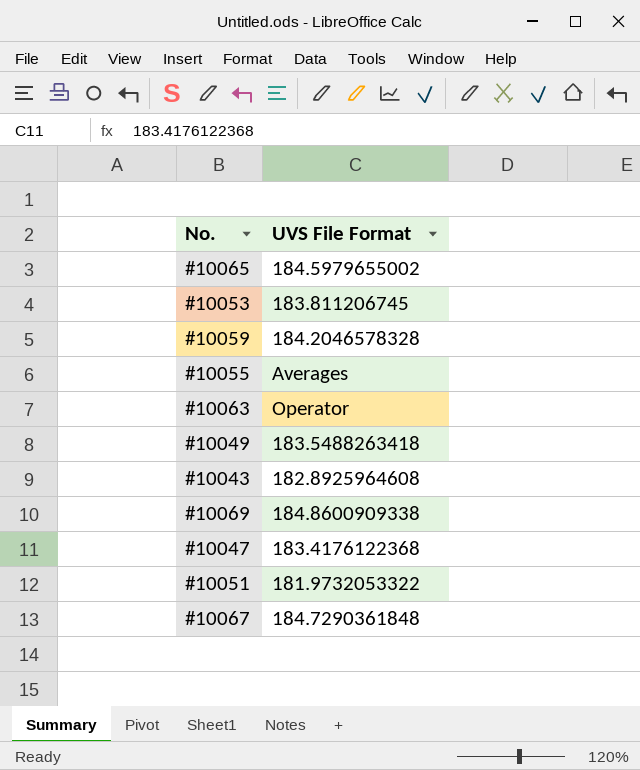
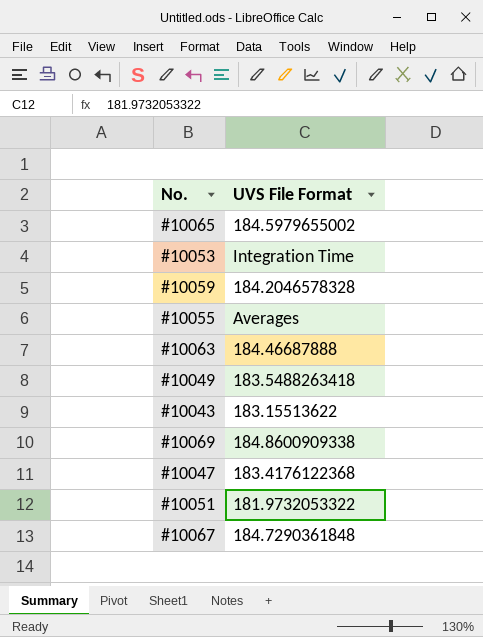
#10053 | UVS File Format: 183.811206745 -> Integration Time
#10063 | UVS File Format: Operator -> 184.46687888
#10043 | UVS File Format: 182.8925964608 -> 183.15513622

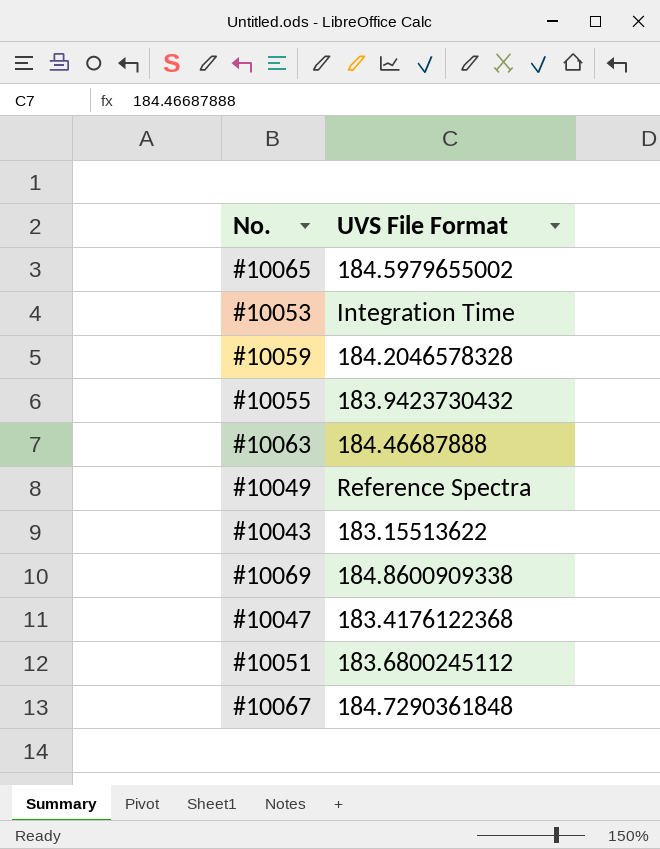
#10055 | UVS File Format: Averages -> 183.9423730432
#10049 | UVS File Format: 183.5488263418 -> Reference Spectra
#10051 | UVS File Format: 181.9732053322 -> 183.6800245112

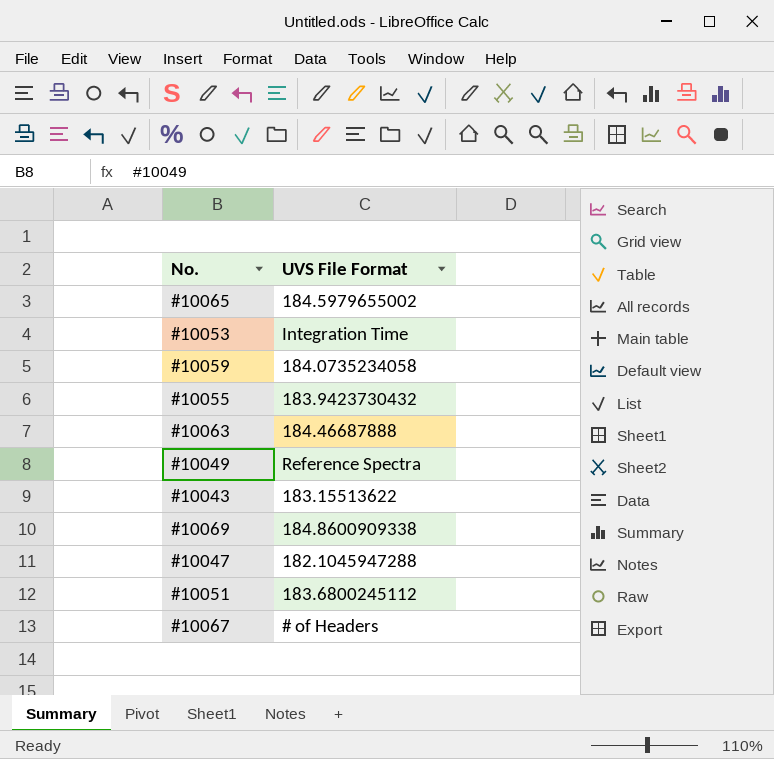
#10059 | UVS File Format: 184.2046578328 -> 184.0735234058
#10047 | UVS File Format: 183.4176122368 -> 182.1045947288
#10067 | UVS File Format: 184.7290361848 -> # of Headers

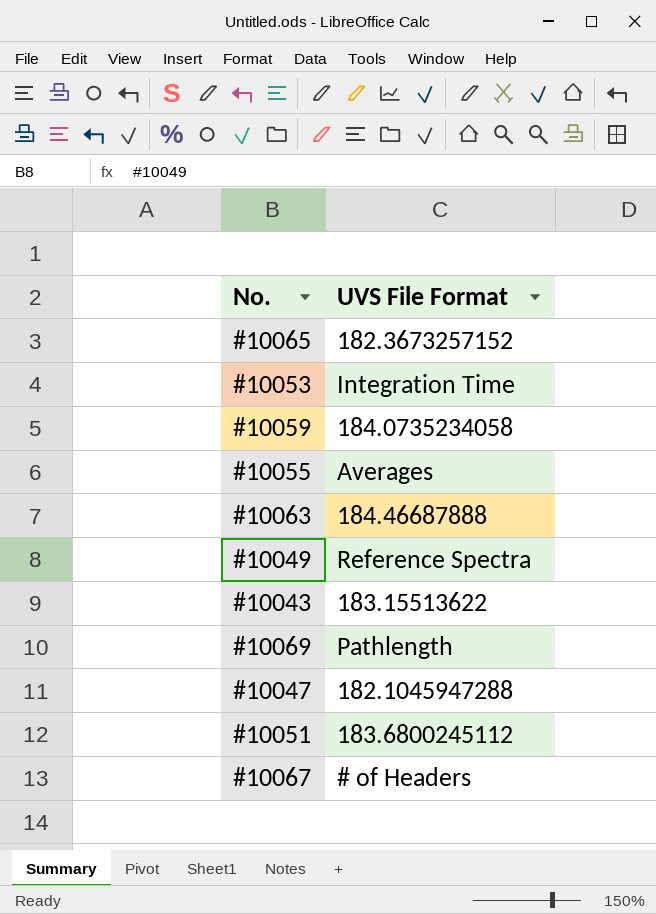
#10065 | UVS File Format: 184.5979655002 -> 182.3673257152
#10055 | UVS File Format: 183.9423730432 -> Averages
#10069 | UVS File Format: 184.8600909338 -> Pathlength

